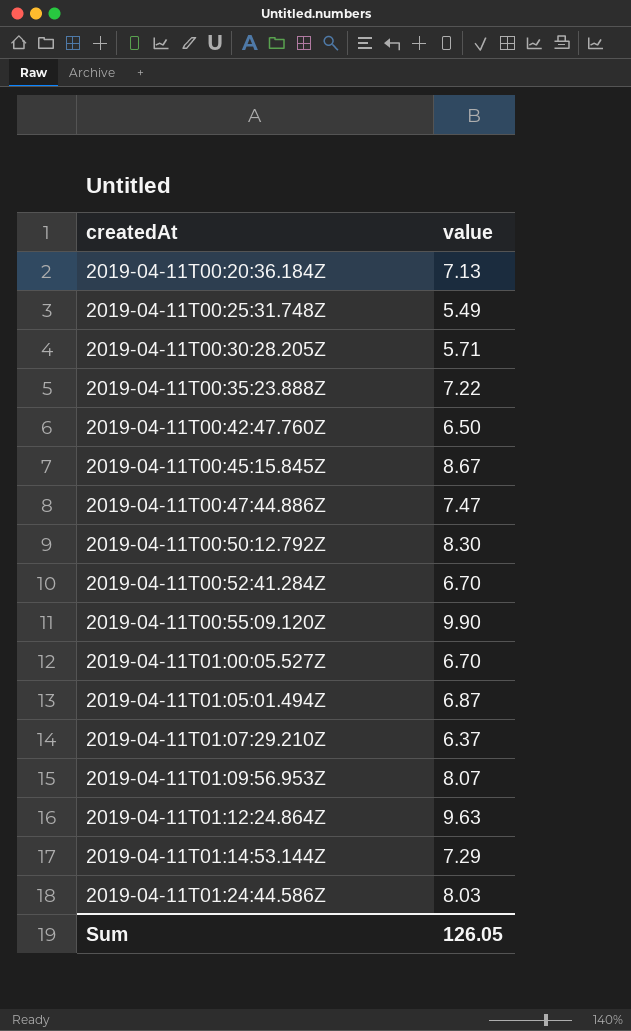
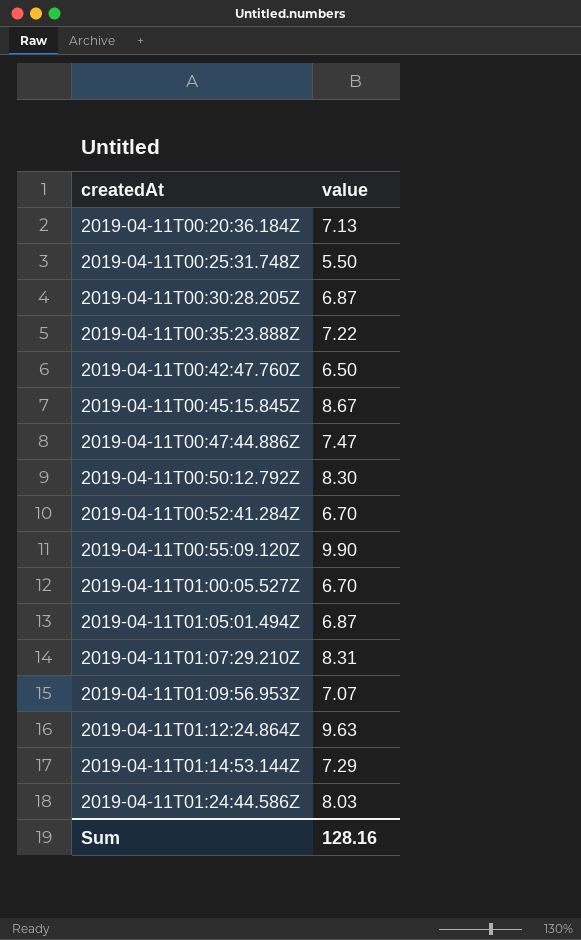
2019-04-11T00:25:31.748Z | value: 5.49 -> 5.50
2019-04-11T00:30:28.205Z | value: 5.71 -> 6.87
2019-04-11T01:07:29.210Z | value: 6.37 -> 8.31
2019-04-11T01:09:56.953Z | value: 8.07 -> 7.07
Sum | value: 126.05 -> 128.16

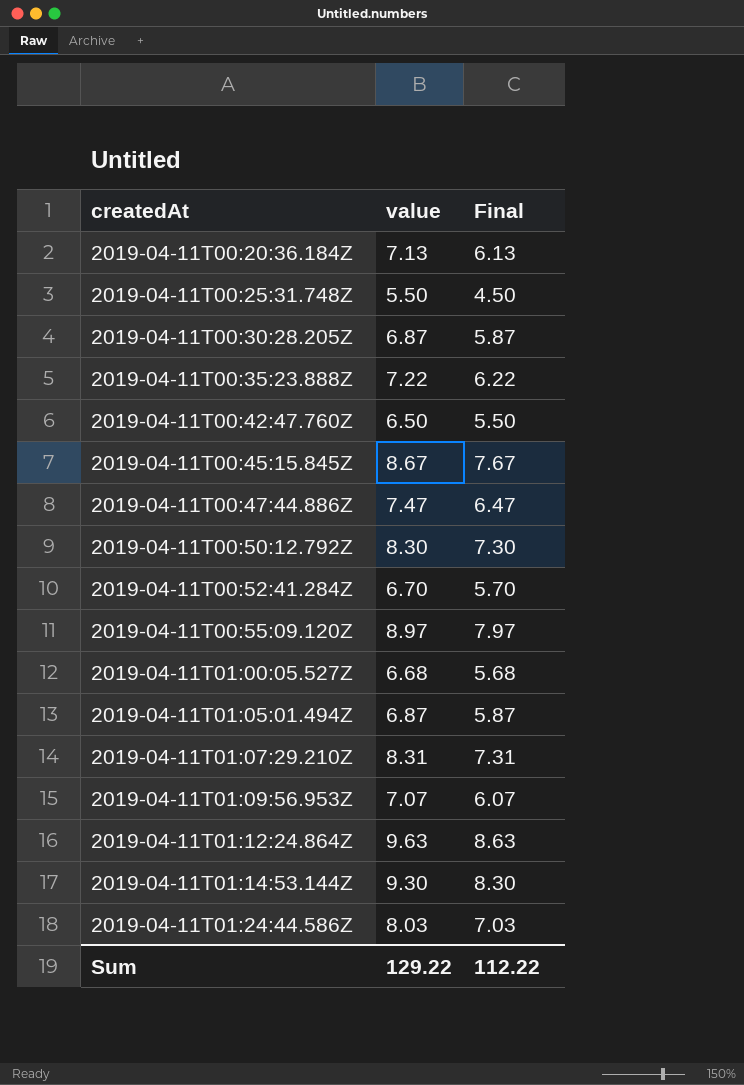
column Final | formula: none -> [value] - 1
2019-04-11T00:55:09.120Z | value: 9.90 -> 8.97
2019-04-11T01:00:05.527Z | value: 6.70 -> 6.68
2019-04-11T01:14:53.144Z | value: 7.29 -> 9.30
Sum | value: 128.16 -> 129.22

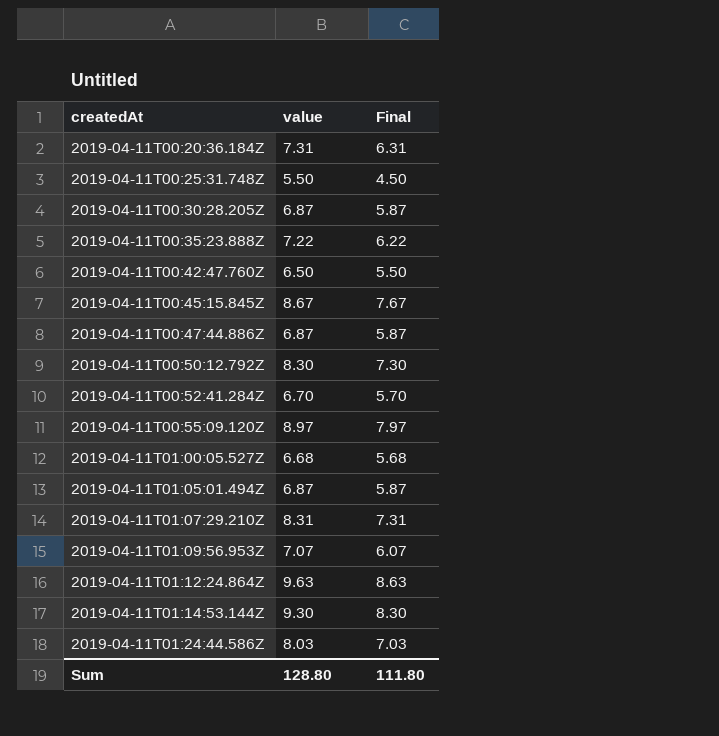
2019-04-11T00:20:36.184Z | value: 7.13 -> 7.31
2019-04-11T00:20:36.184Z | Final: 6.13 -> 6.31
2019-04-11T00:47:44.886Z | value: 7.47 -> 6.87
2019-04-11T00:47:44.886Z | Final: 6.47 -> 5.87
Sum | value: 129.22 -> 128.80
Sum | Final: 112.22 -> 111.80

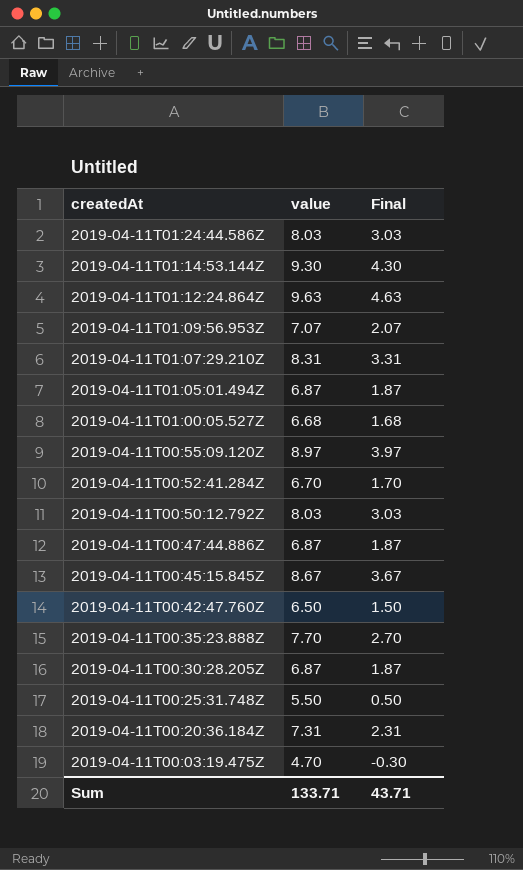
row order: createdAt ascending -> createdAt descending
column Final | formula: [value] - 1 -> [value] - 5
2019-04-11T00:50:12.792Z | value: 8.30 -> 8.03
2019-04-11T00:35:23.888Z | value: 7.22 -> 7.70
row 2019-04-11T00:03:19.475Z: none -> 4.70 | -0.30
Sum | value: 128.80 -> 133.71
Sum | Final: 111.80 -> 43.71

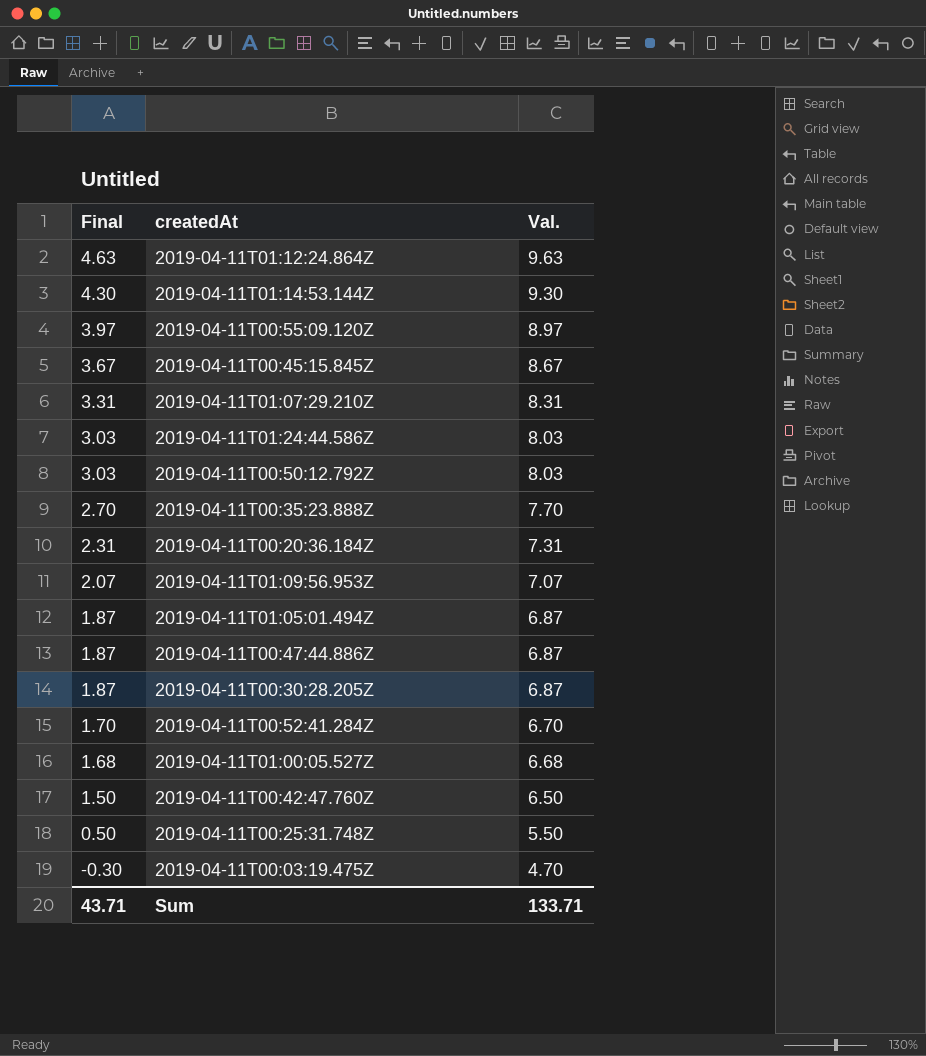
row order: createdAt descending -> Final descending
column Final | position: 3 -> 1
column name: value -> Val.

